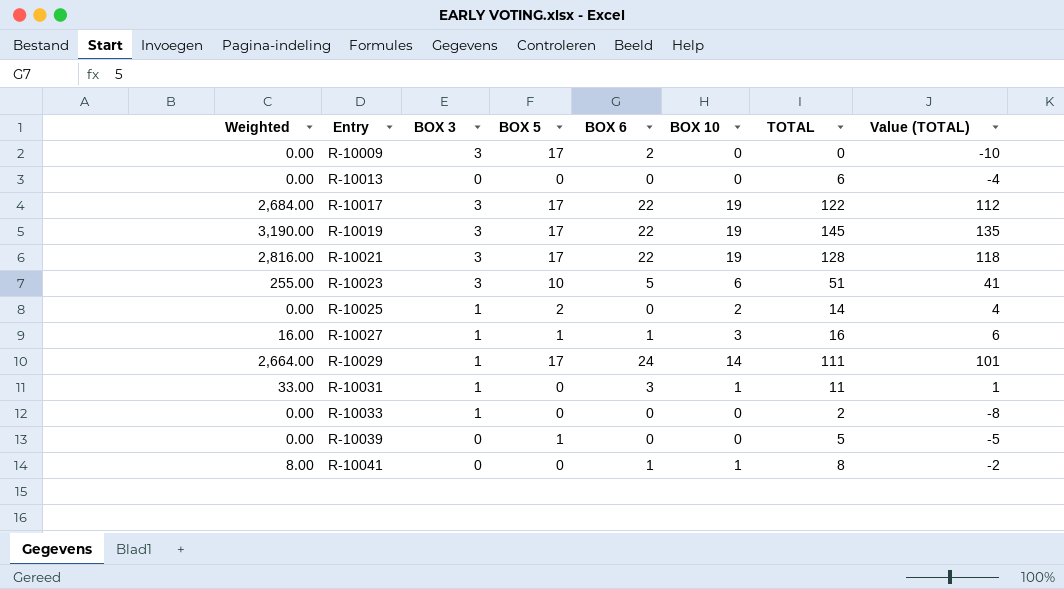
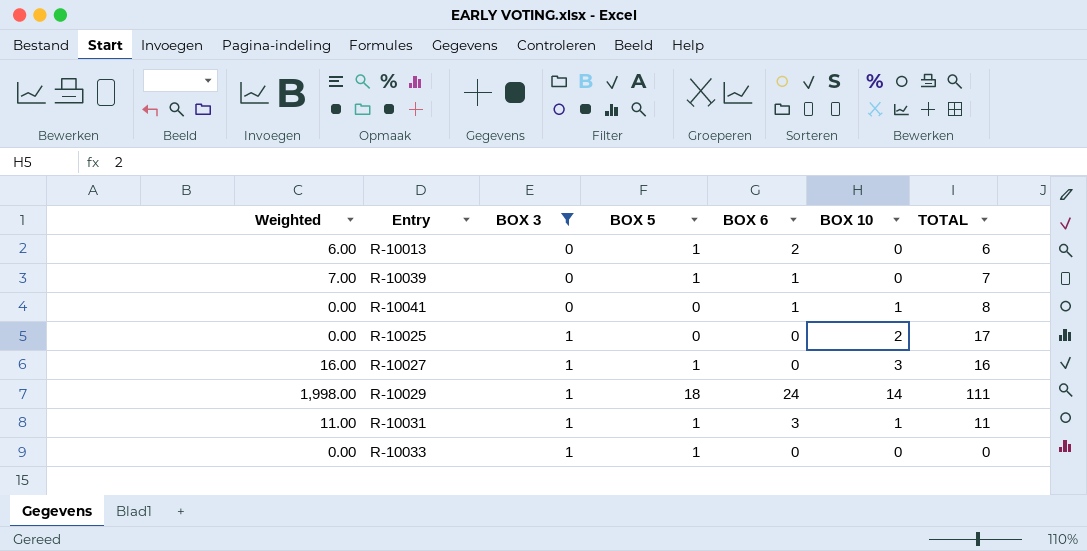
filter: none -> BOX 3 != 3
row order: Entry ascending -> BOX 3 ascending
column Value (TOTAL) | formula: [TOTAL] - 10 -> none
column Weighted | formula: [BOX 6] * [TOTAL] -> [BOX 5] * [TOTAL]
R-10013 | BOX 5: 0 -> 1
R-10013 | BOX 6: 0 -> 2
R-10039 | BOX 6: 0 -> 1
R-10039 | TOTAL: 5 -> 7
R-10025 | BOX 5: 2 -> 0
R-10025 | TOTAL: 14 -> 17
R-10027 | BOX 6: 1 -> 0
R-10029 | BOX 5: 17 -> 18
R-10031 | BOX 5: 0 -> 1
R-10033 | BOX 5: 0 -> 1
R-10033 | TOTAL: 2 -> 0

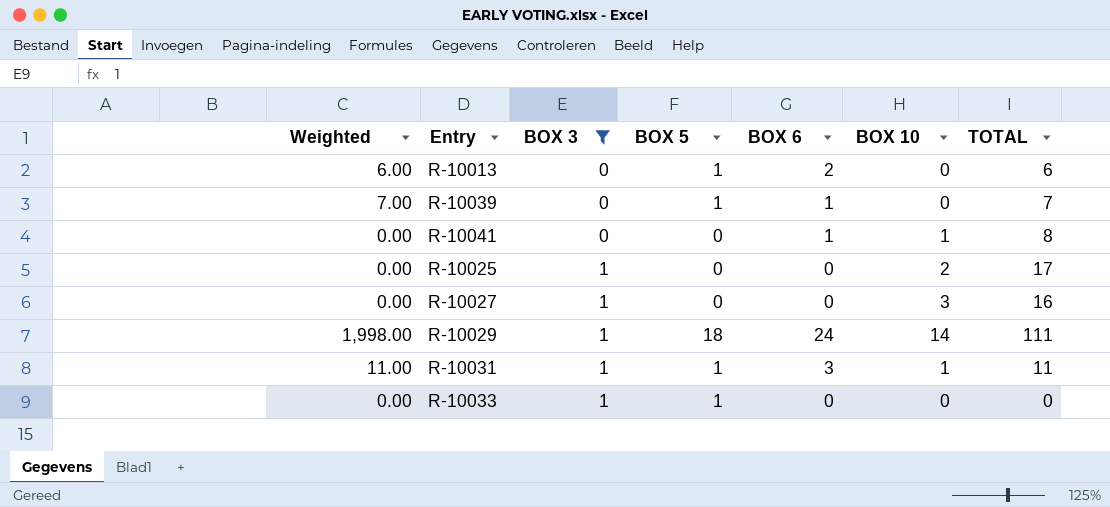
R-10027 | Weighted: 16.00 -> 0.00
R-10027 | BOX 5: 1 -> 0

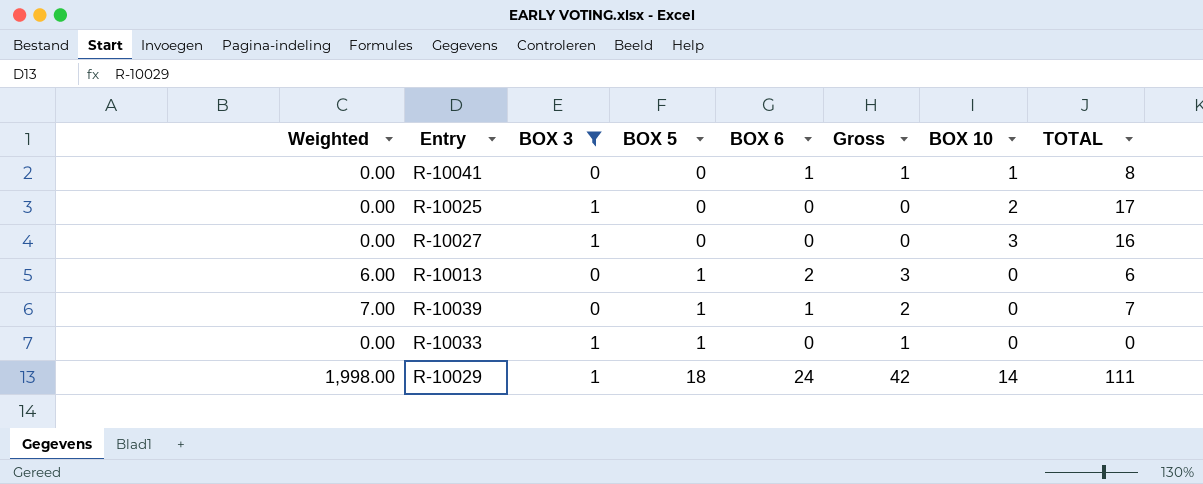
row order: BOX 3 ascending -> BOX 5 ascending
column Gross | formula: none -> [BOX 5] + [BOX 6]
row R-10031: 11.00 | 1 | 1 | 3 | 1 | 11 -> none

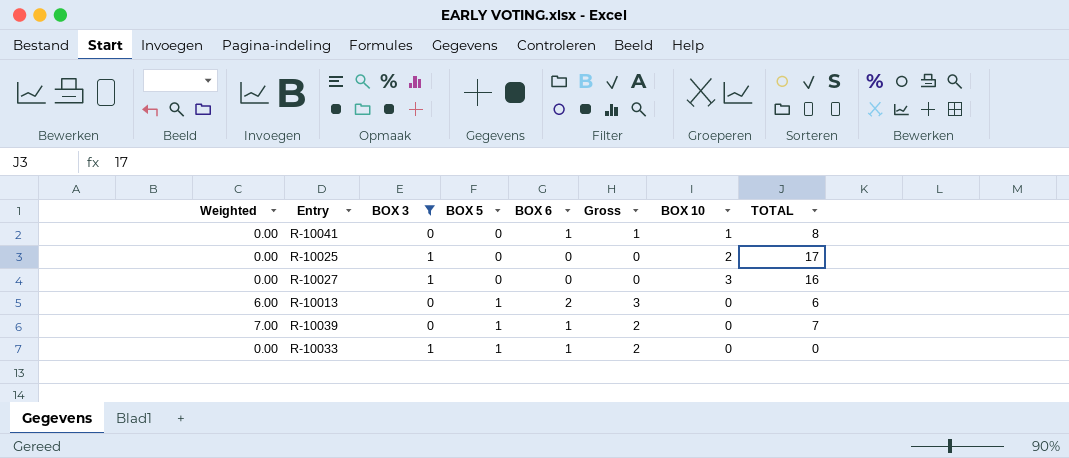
row R-10029: 1,998.00 | 1 | 18 | 24 | 42 | 14 | 111 -> none
R-10033 | BOX 6: 0 -> 1
R-10033 | Gross: 1 -> 2

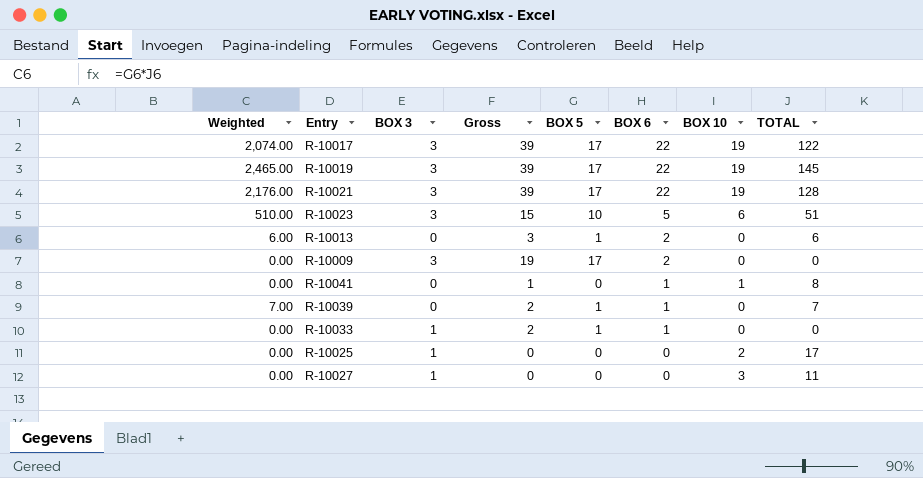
filter: BOX 3 != 3 -> none
row order: BOX 5 ascending -> BOX 6 descending
column Gross | position: 6 -> 4
R-10027 | TOTAL: 16 -> 11

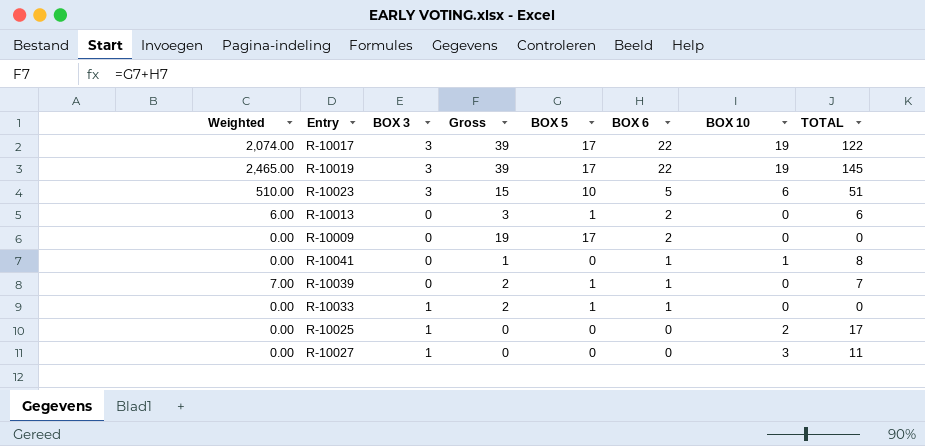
row R-10021: 2,176.00 | 3 | 39 | 17 | 22 | 19 | 128 -> none
R-10009 | BOX 3: 3 -> 0

